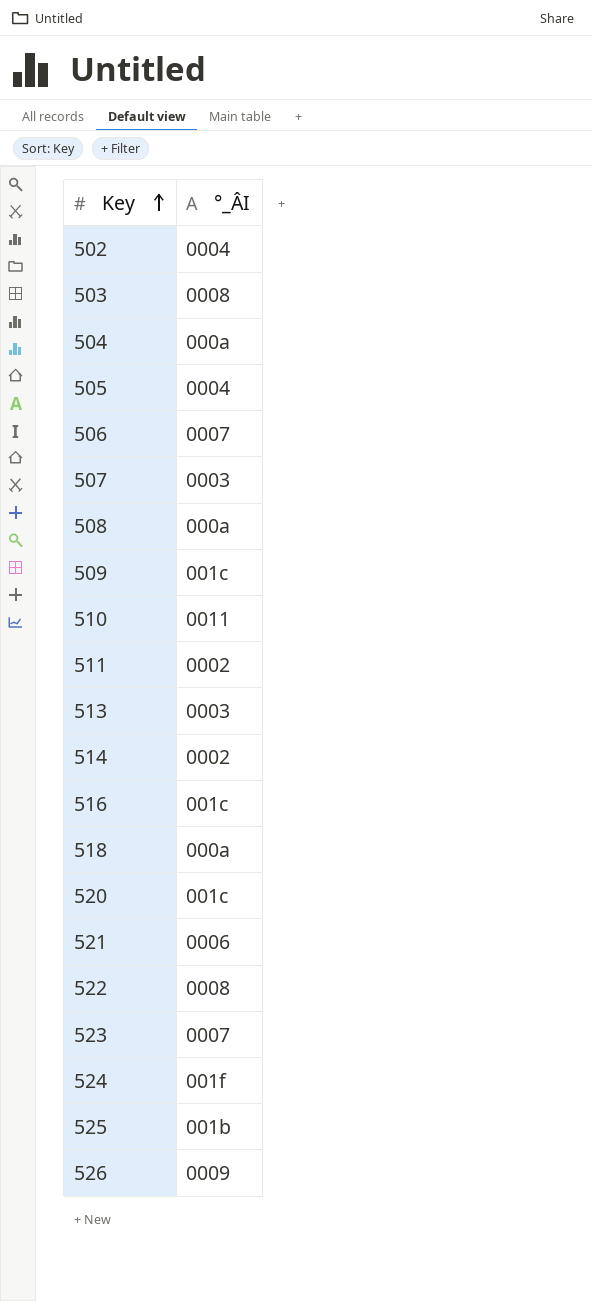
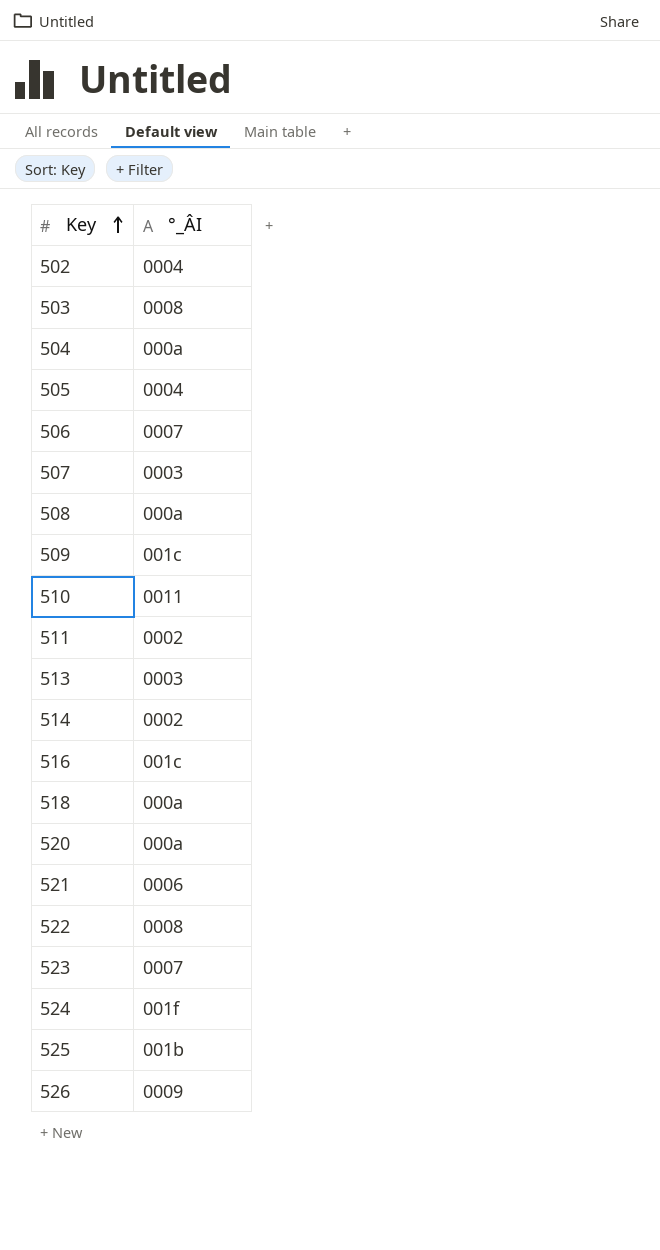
520 | °_ÂI: 001c -> 000a

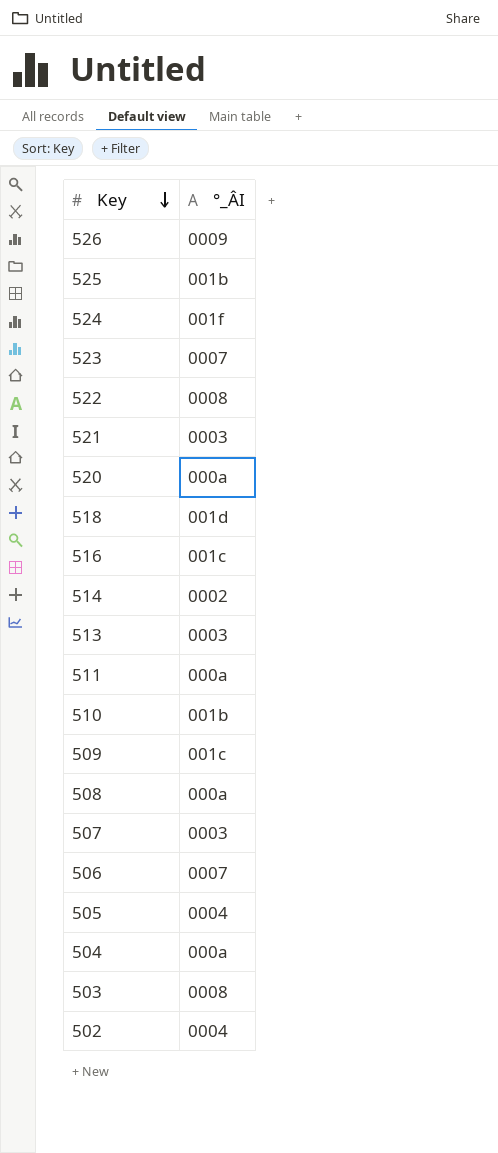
row order: Key ascending -> Key descending
521 | °_ÂI: 0006 -> 0003
518 | °_ÂI: 000a -> 001d
511 | °_ÂI: 0002 -> 000a
510 | °_ÂI: 0011 -> 001b

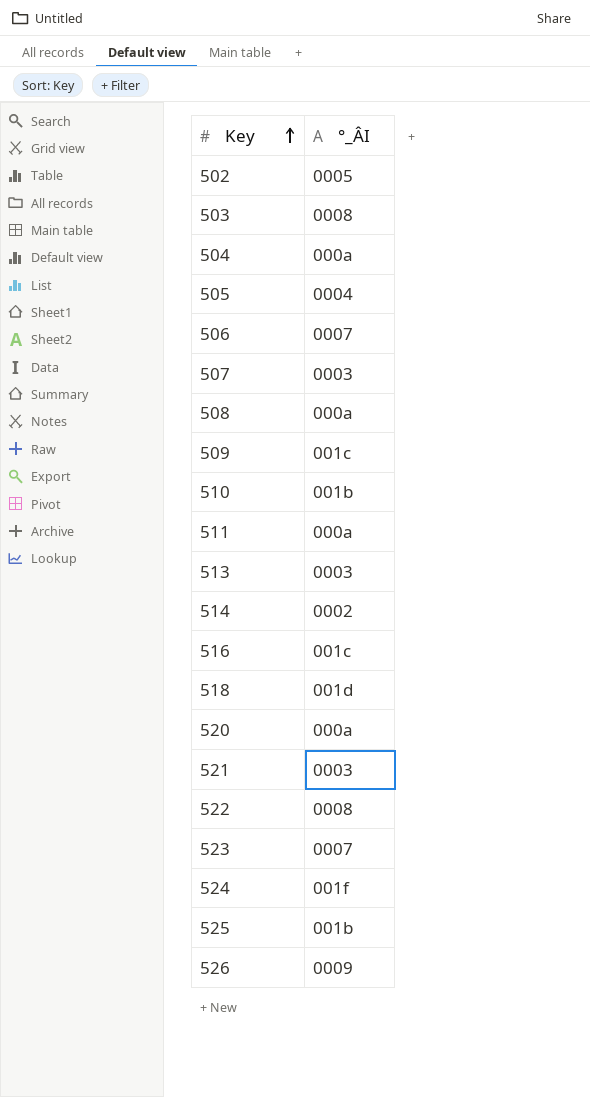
row order: Key descending -> Key ascending
502 | °_ÂI: 0004 -> 0005

